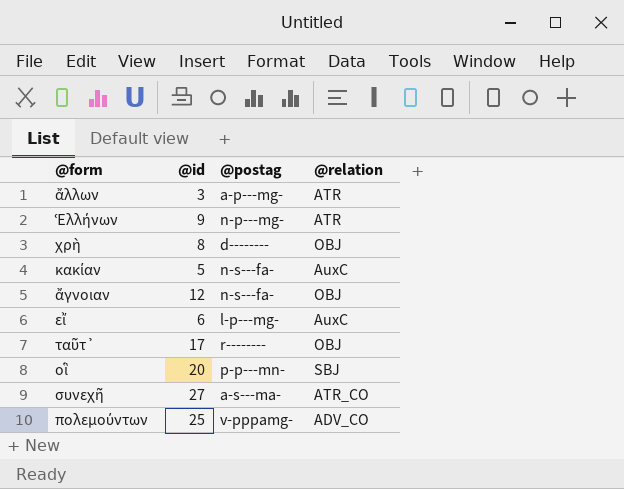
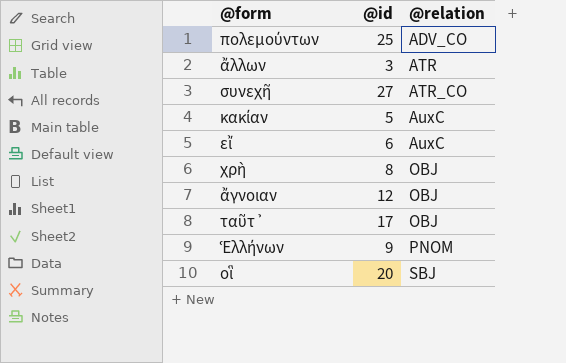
row order: none -> @relation ascending
column @postag | position: 3 -> none
Ἑλλήνων | @relation: ATR -> PNOM

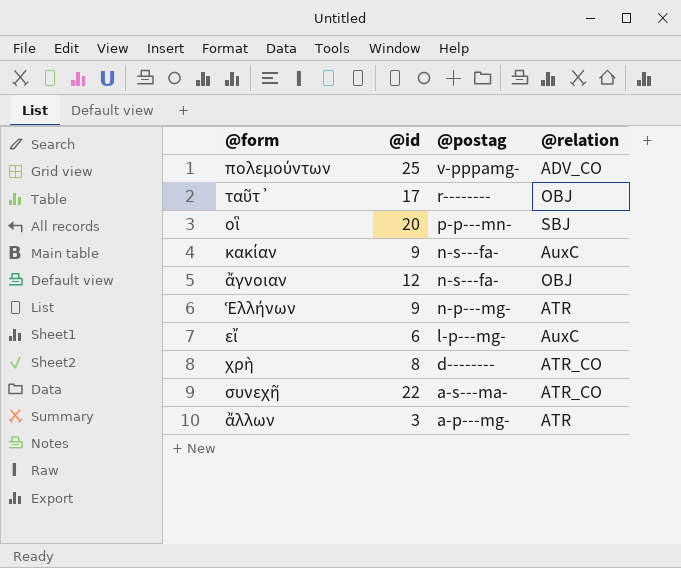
row order: @relation ascending -> @postag descending
column @postag | position: none -> 3
κακίαν | @id: 5 -> 9
Ἑλλήνων | @relation: PNOM -> ATR
χρὴ | @relation: OBJ -> ATR_CO
συνεχῆ | @id: 27 -> 22

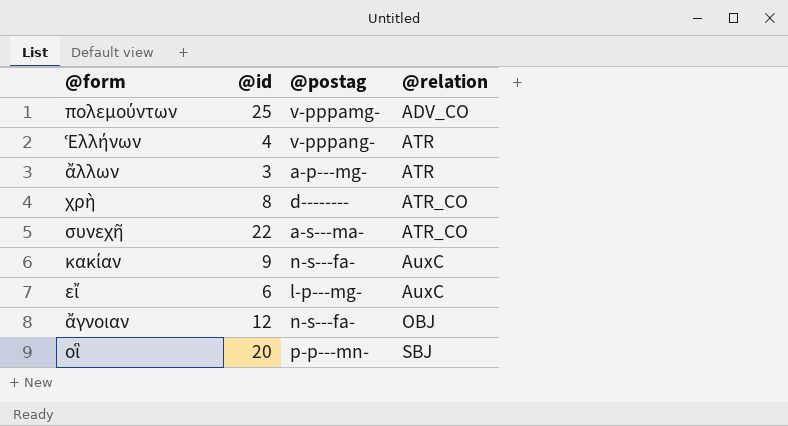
row order: @postag descending -> @relation ascending
row ταῦτ᾽: 17 | r-------- | OBJ -> none
Ἑλλήνων | @id: 9 -> 4
Ἑλλήνων | @postag: n-p---mg- -> v-pppang-

